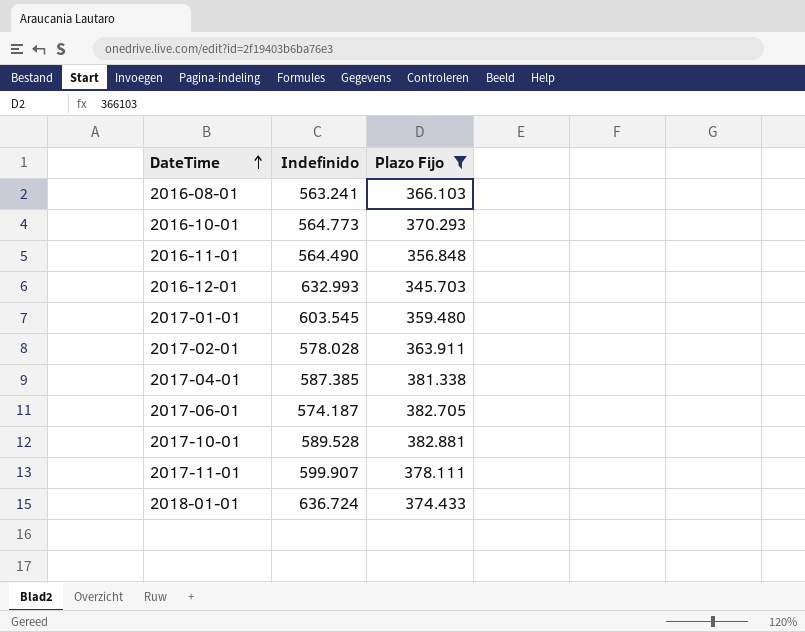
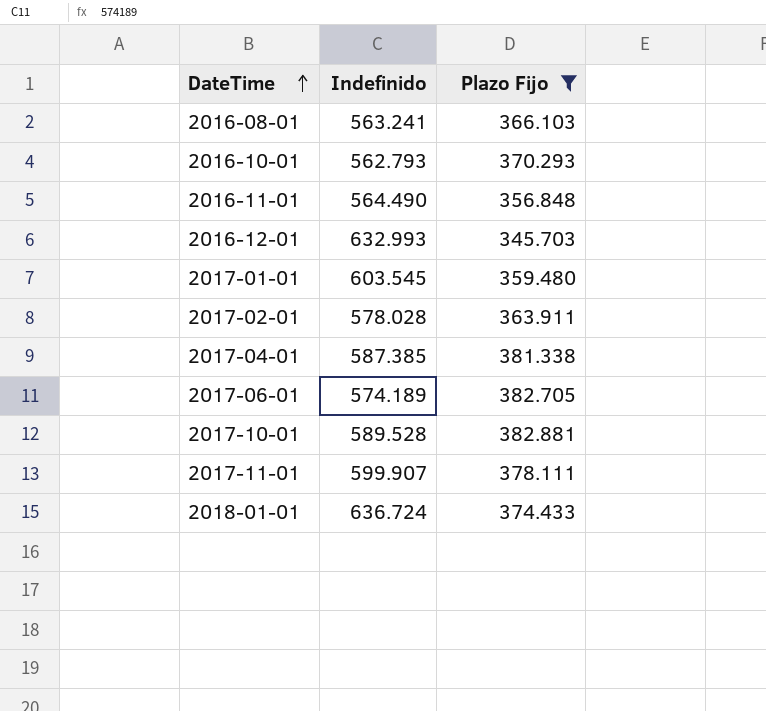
2016-10-01 | Indefinido: 564.773 -> 562.793
2017-06-01 | Indefinido: 574.187 -> 574.189

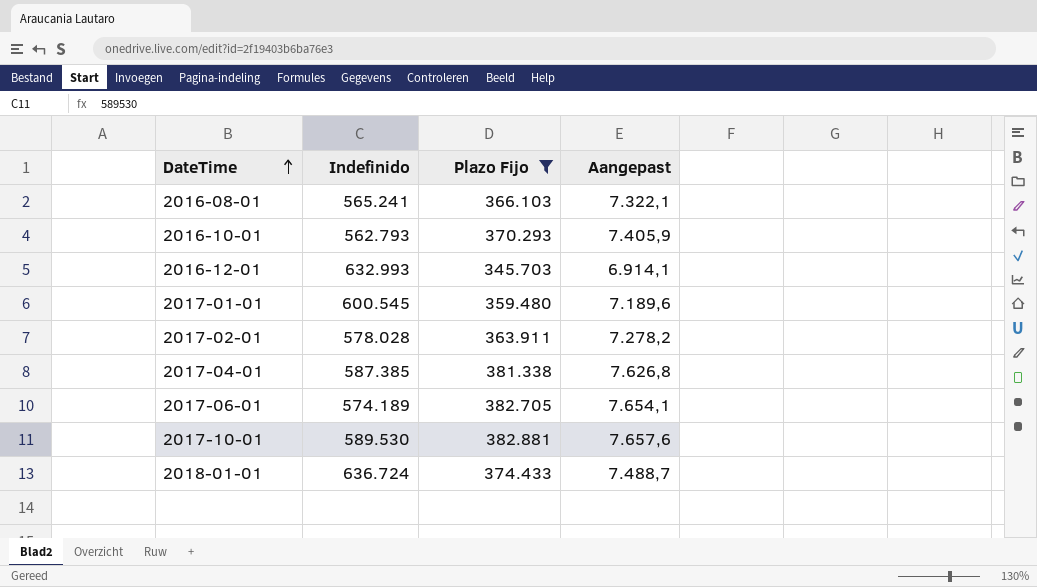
column Aangepast | formula: none -> [Plazo Fijo] * 0,02
row 2016-11-01: 564.490 | 356.848 -> none
row 2017-11-01: 599.907 | 378.111 -> none
2016-08-01 | Indefinido: 563.241 -> 565.241
2017-01-01 | Indefinido: 603.545 -> 600.545
2017-10-01 | Indefinido: 589.528 -> 589.530

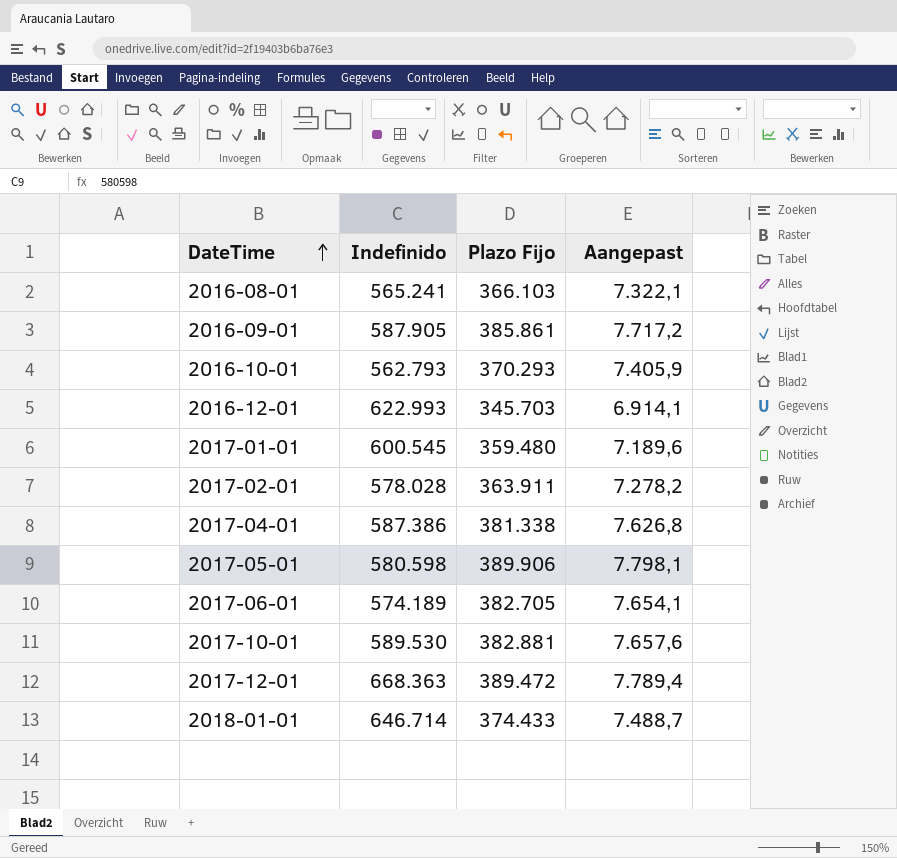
filter: Plazo Fijo <= 382.881 -> none
2016-12-01 | Indefinido: 632.993 -> 622.993
2017-04-01 | Indefinido: 587.385 -> 587.386
2018-01-01 | Indefinido: 636.724 -> 646.714

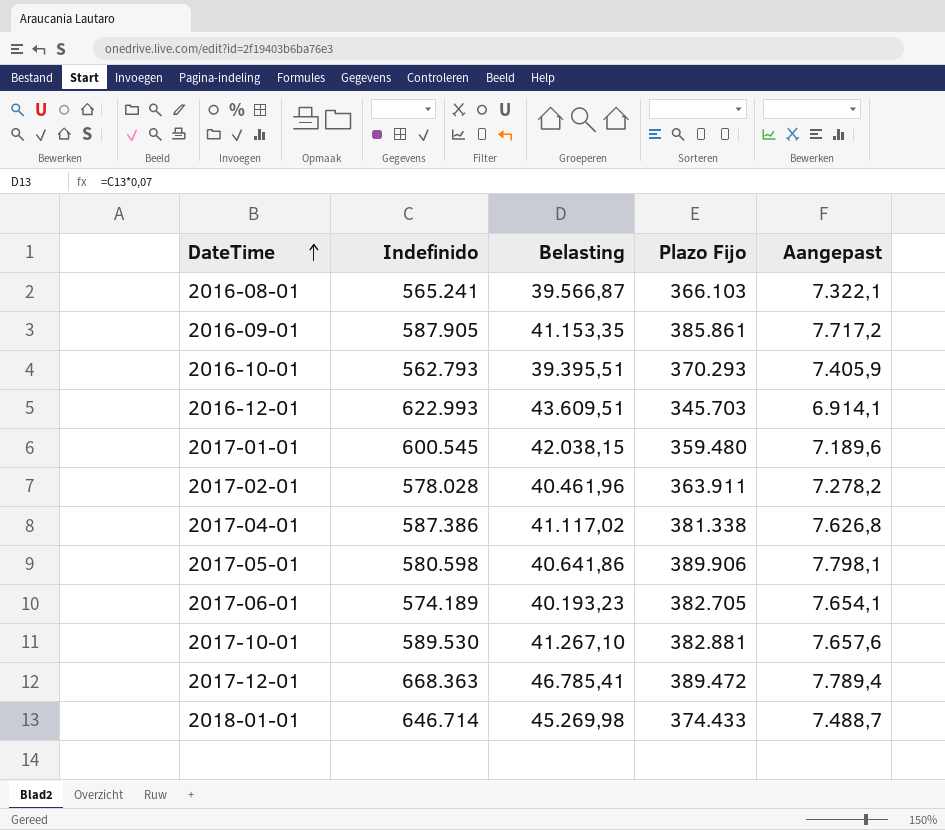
column Belasting | formula: none -> [Indefinido] * 0,07

